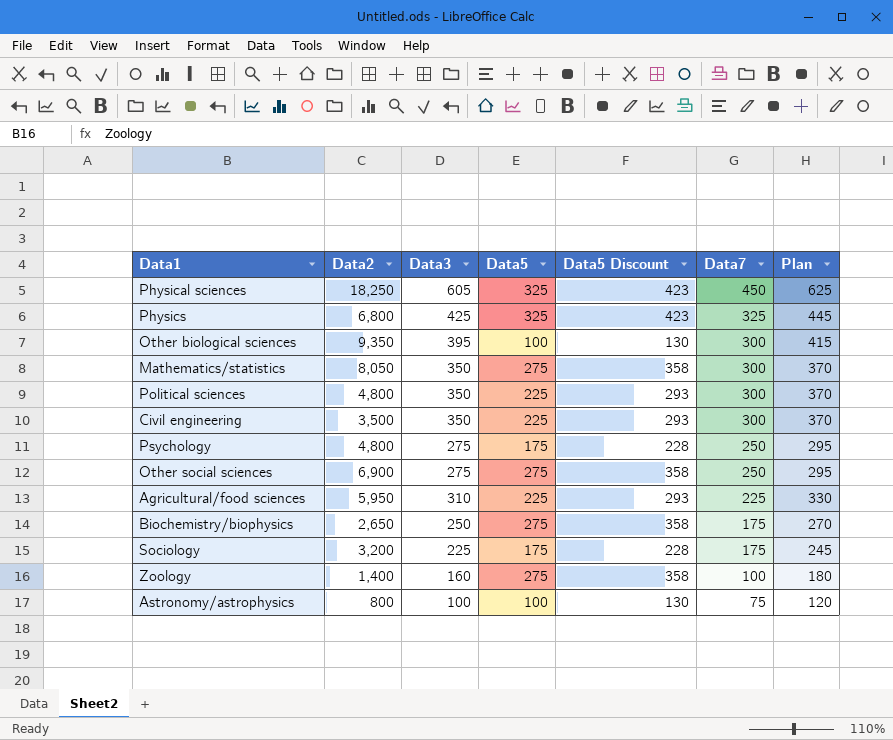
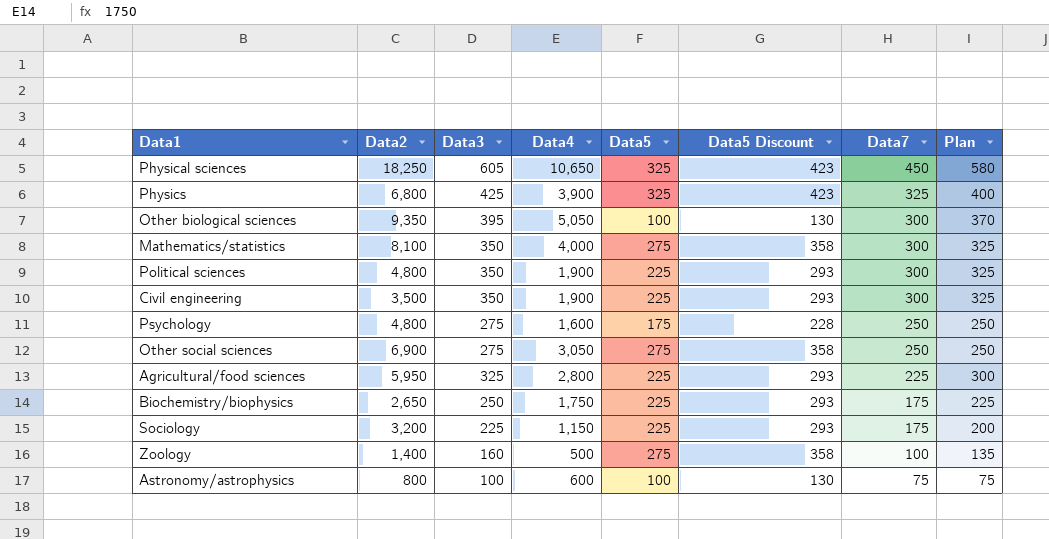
column Data4 | position: none -> 4
column Plan | formula: [Data3] + 20 -> [Data3] - 25
Mathematics/statistics | Data2: 8,050 -> 8,100
Agricultural/food sciences | Data3: 310 -> 325
Biochemistry/biophysics | Data5: 275 -> 225
Biochemistry/biophysics | Data5 Discount: 358 -> 293
Sociology | Data5: 175 -> 225
Sociology | Data5 Discount: 228 -> 293

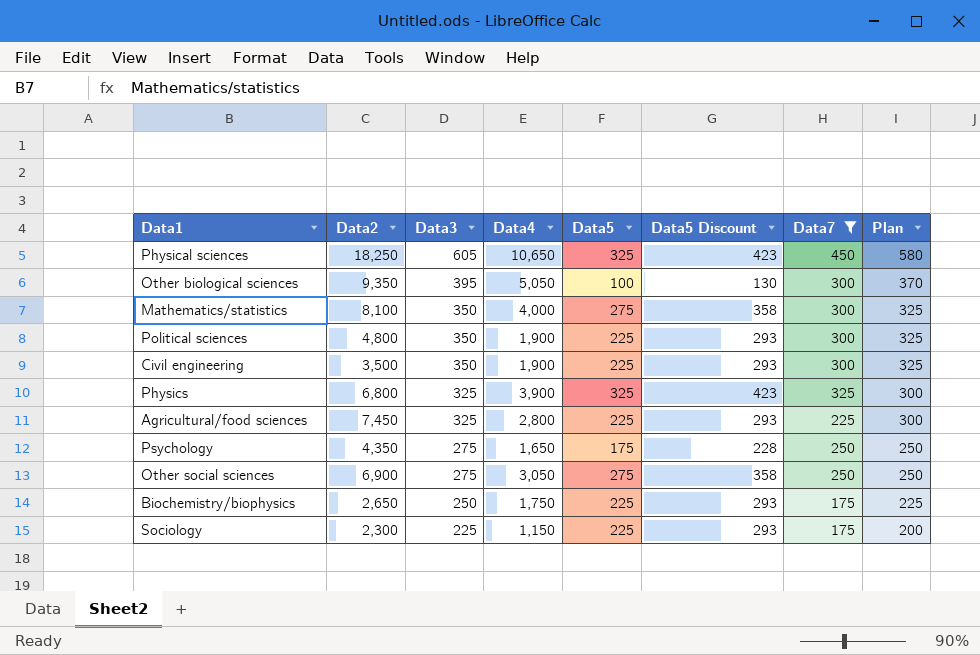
filter: none -> Data7 >= 175
row order: Data7 descending -> Data3 descending
Physics | Data3: 425 -> 325
Physics | Plan: 400 -> 300
Agricultural/food sciences | Data2: 5,950 -> 7,450
Psychology | Data2: 4,800 -> 4,350
Psychology | Data4: 1,600 -> 1,650
Sociology | Data2: 3,200 -> 2,300

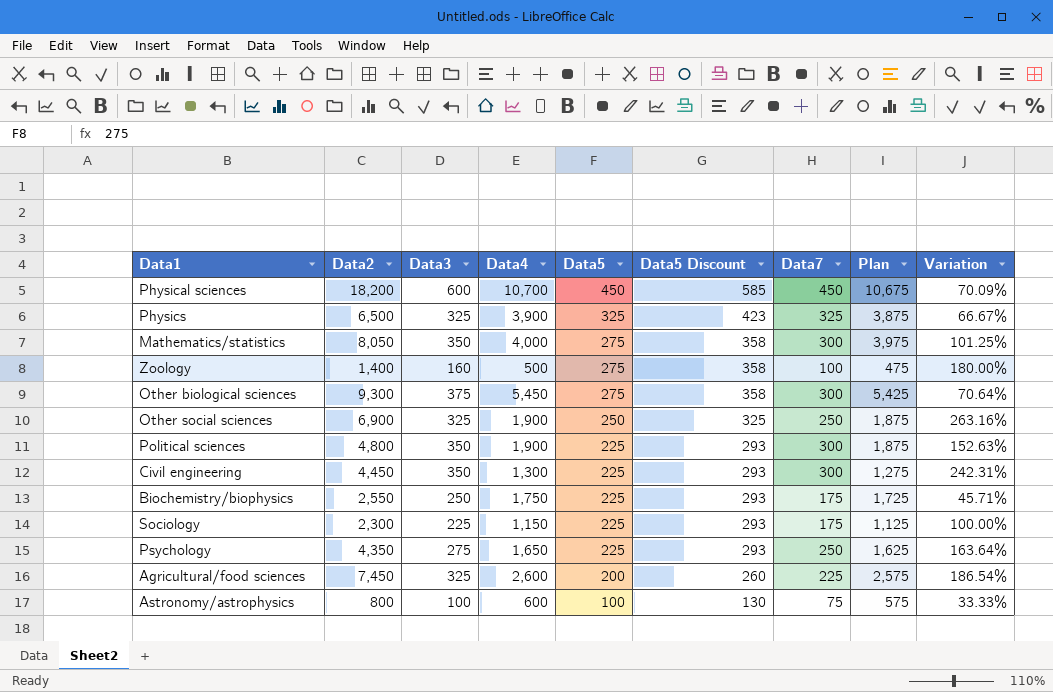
filter: Data7 >= 175 -> none
row order: Data3 descending -> Data5 descending
column Plan | formula: [Data3] - 25 -> [Data4] - 25
column Variation | formula: none -> ([Data2] - [Data4]) / [Data4]
Physical sciences | Data2: 18,250 -> 18,200
Physical sciences | Data3: 605 -> 600
Physical sciences | Data4: 10,650 -> 10,700
Physical sciences | Data5: 325 -> 450
Physical sciences | Data5 Discount: 423 -> 585
Physics | Data2: 6,800 -> 6,500
Mathematics/statistics | Data2: 8,100 -> 8,050
Other biological sciences | Data2: 9,350 -> 9,300
Other biological sciences | Data3: 395 -> 375
Other biological sciences | Data4: 5,050 -> 5,450
Other biological sciences | Data5: 100 -> 275
Other biological sciences | Data5 Discount: 130 -> 358
Other social sciences | Data3: 275 -> 325
Other social sciences | Data4: 3,050 -> 1,900
Other social sciences | Data5: 275 -> 250
Other social sciences | Data5 Discount: 358 -> 325
Civil engineering | Data2: 3,500 -> 4,450
Civil engineering | Data4: 1,900 -> 1,300
Biochemistry/biophysics | Data2: 2,650 -> 2,550
Psychology | Data5: 175 -> 225
Psychology | Data5 Discount: 228 -> 293
Agricultural/food sciences | Data4: 2,800 -> 2,600
Agricultural/food sciences | Data5: 225 -> 200
Agricultural/food sciences | Data5 Discount: 293 -> 260

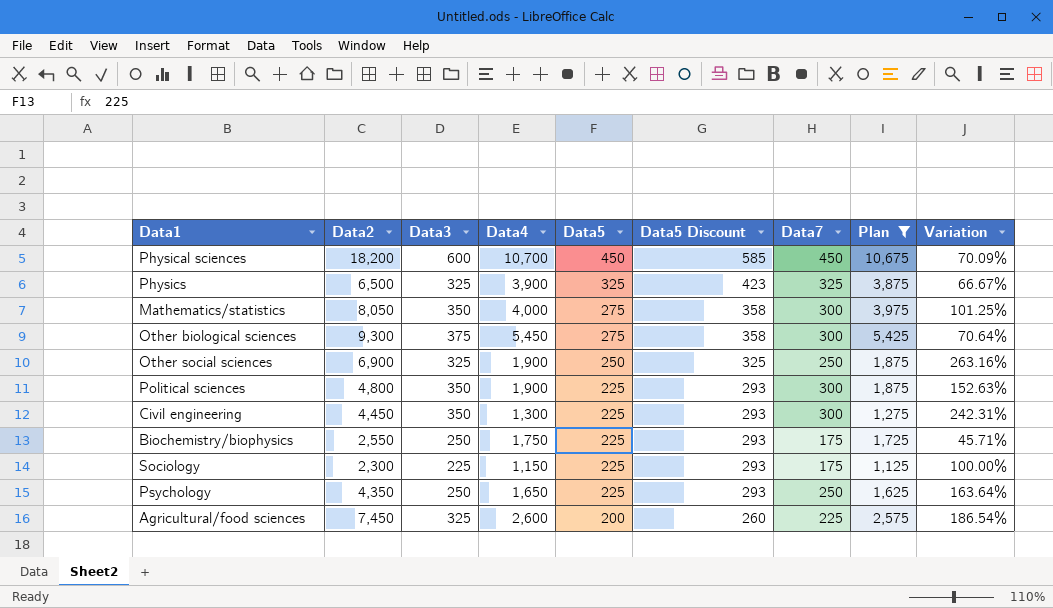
filter: none -> Plan >= 1,125
Psychology | Data3: 275 -> 250

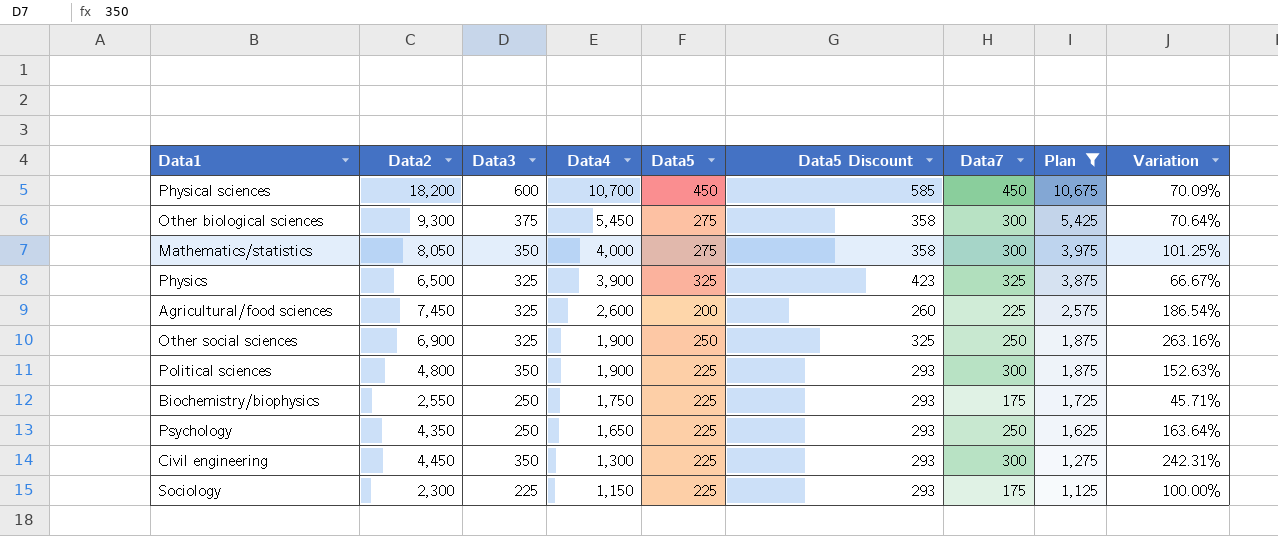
row order: Data5 descending -> Data4 descending

